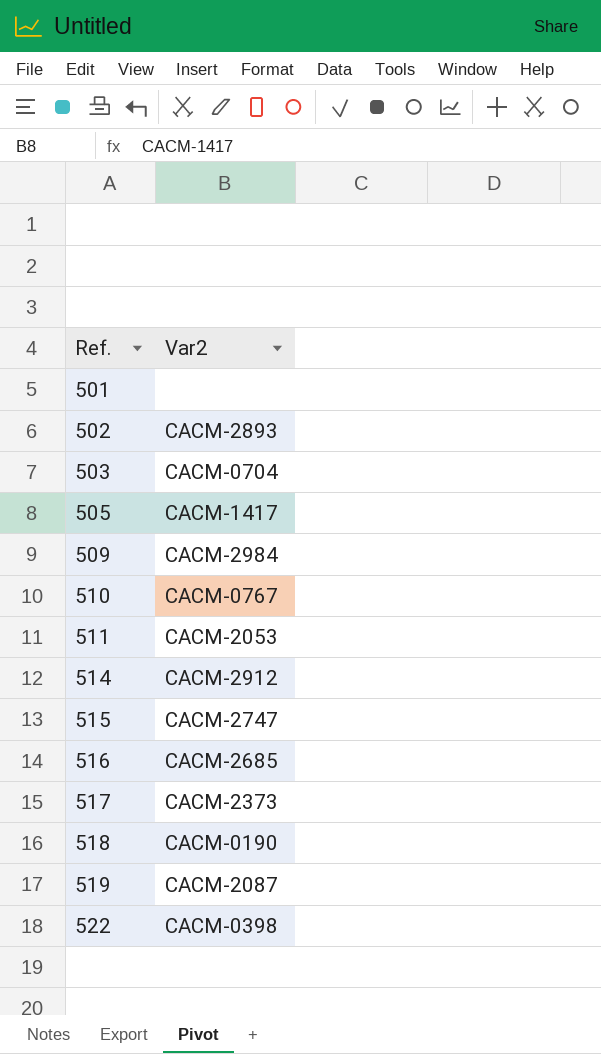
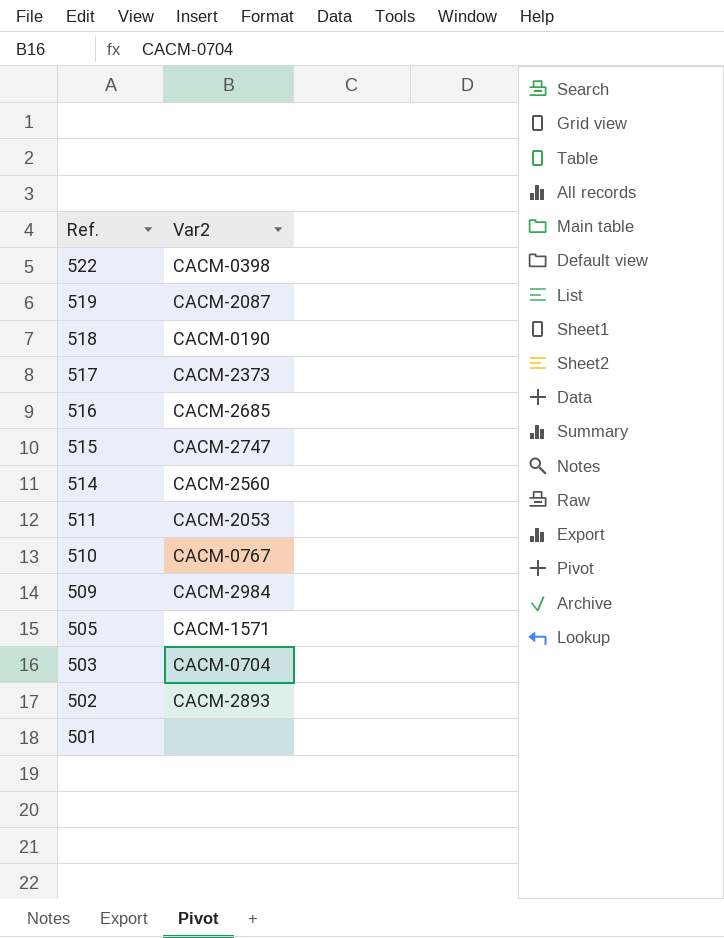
row order: Ref. ascending -> Ref. descending
514 | Var2: CACM-2912 -> CACM-2560
505 | Var2: CACM-1417 -> CACM-1571

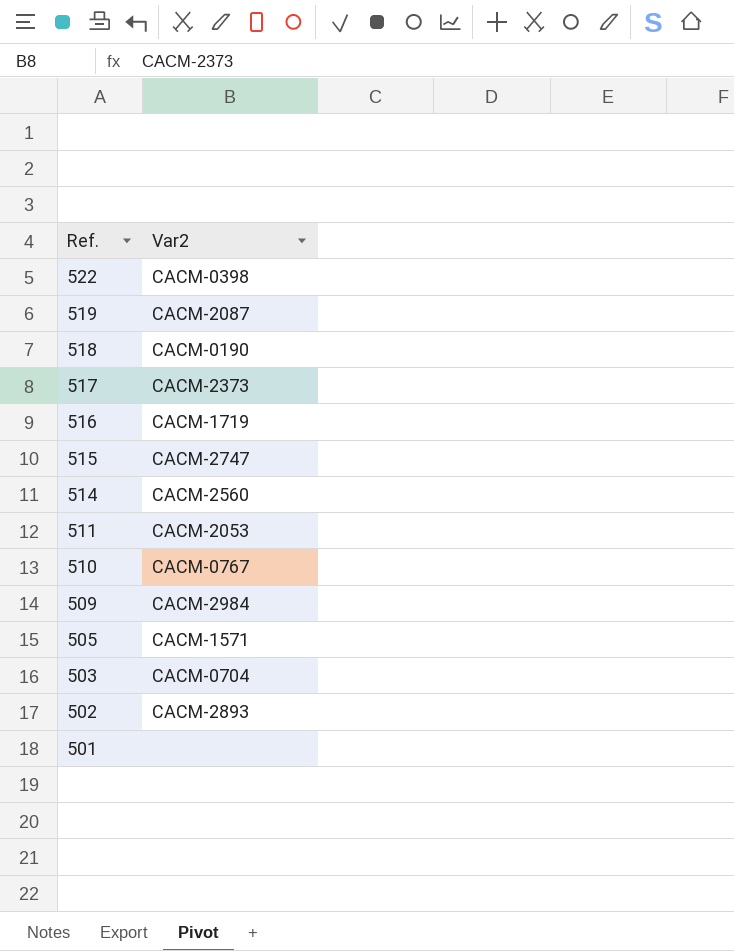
516 | Var2: CACM-2685 -> CACM-1719

